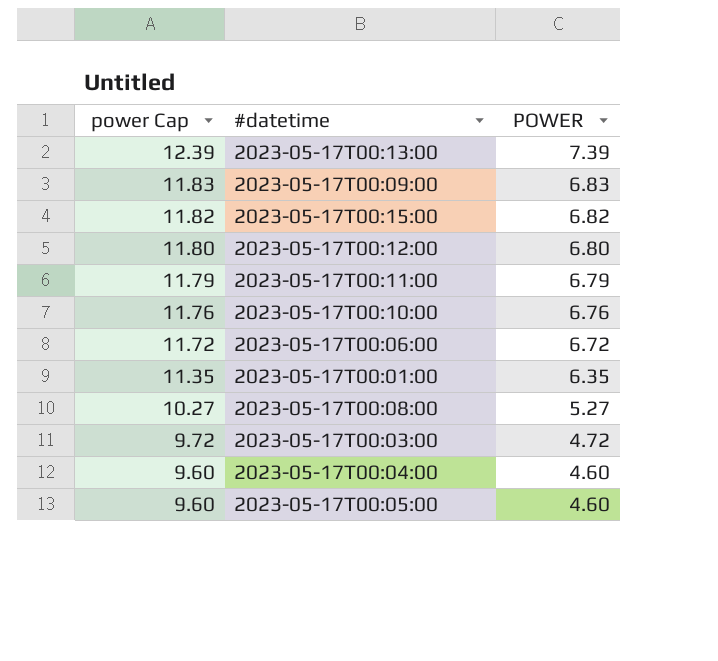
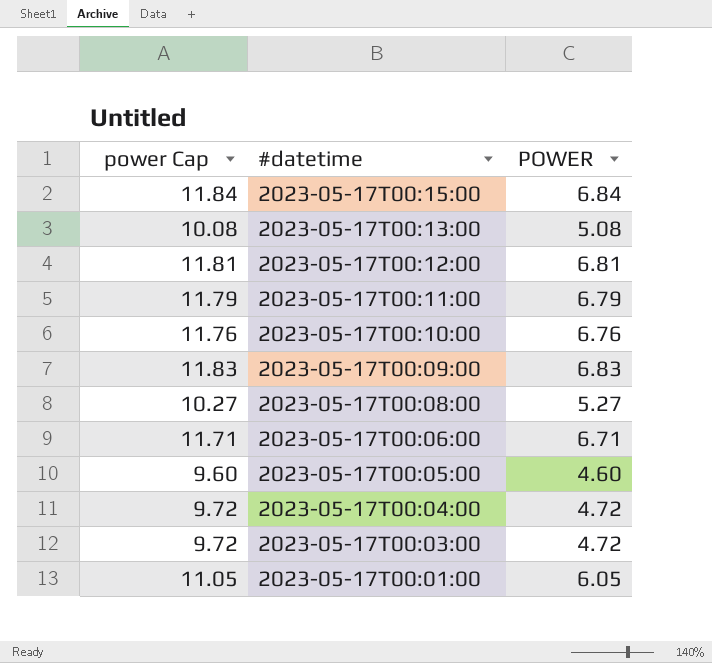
row order: power Cap descending -> #datetime descending
2023-05-17T00:15:00 | power Cap: 11.82 -> 11.84
2023-05-17T00:15:00 | POWER: 6.82 -> 6.84
2023-05-17T00:13:00 | power Cap: 12.39 -> 10.08
2023-05-17T00:13:00 | POWER: 7.39 -> 5.08
2023-05-17T00:12:00 | power Cap: 11.80 -> 11.81
2023-05-17T00:12:00 | POWER: 6.80 -> 6.81
2023-05-17T00:06:00 | power Cap: 11.72 -> 11.71
2023-05-17T00:06:00 | POWER: 6.72 -> 6.71
2023-05-17T00:04:00 | power Cap: 9.60 -> 9.72
2023-05-17T00:04:00 | POWER: 4.60 -> 4.72
2023-05-17T00:01:00 | power Cap: 11.35 -> 11.05
2023-05-17T00:01:00 | POWER: 6.35 -> 6.05

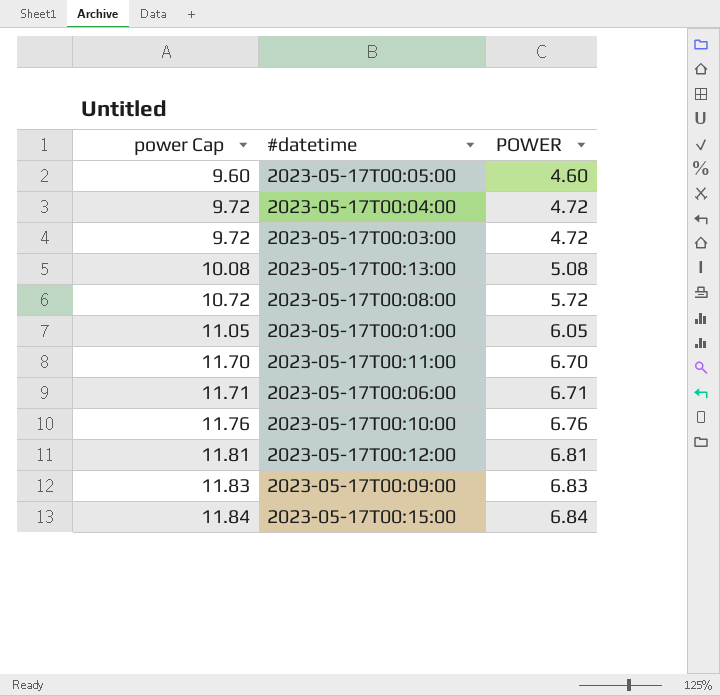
row order: #datetime descending -> power Cap ascending
2023-05-17T00:08:00 | power Cap: 10.27 -> 10.72
2023-05-17T00:08:00 | POWER: 5.27 -> 5.72
2023-05-17T00:11:00 | power Cap: 11.79 -> 11.70
2023-05-17T00:11:00 | POWER: 6.79 -> 6.70

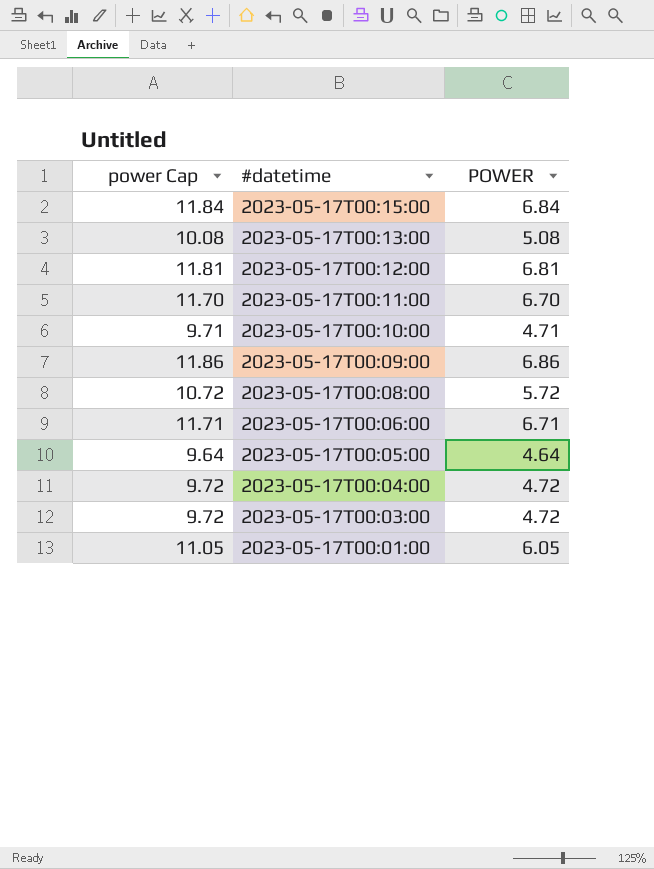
row order: power Cap ascending -> #datetime descending
2023-05-17T00:10:00 | power Cap: 11.76 -> 9.71
2023-05-17T00:10:00 | POWER: 6.76 -> 4.71
2023-05-17T00:09:00 | power Cap: 11.83 -> 11.86
2023-05-17T00:09:00 | POWER: 6.83 -> 6.86
2023-05-17T00:05:00 | power Cap: 9.60 -> 9.64
2023-05-17T00:05:00 | POWER: 4.60 -> 4.64

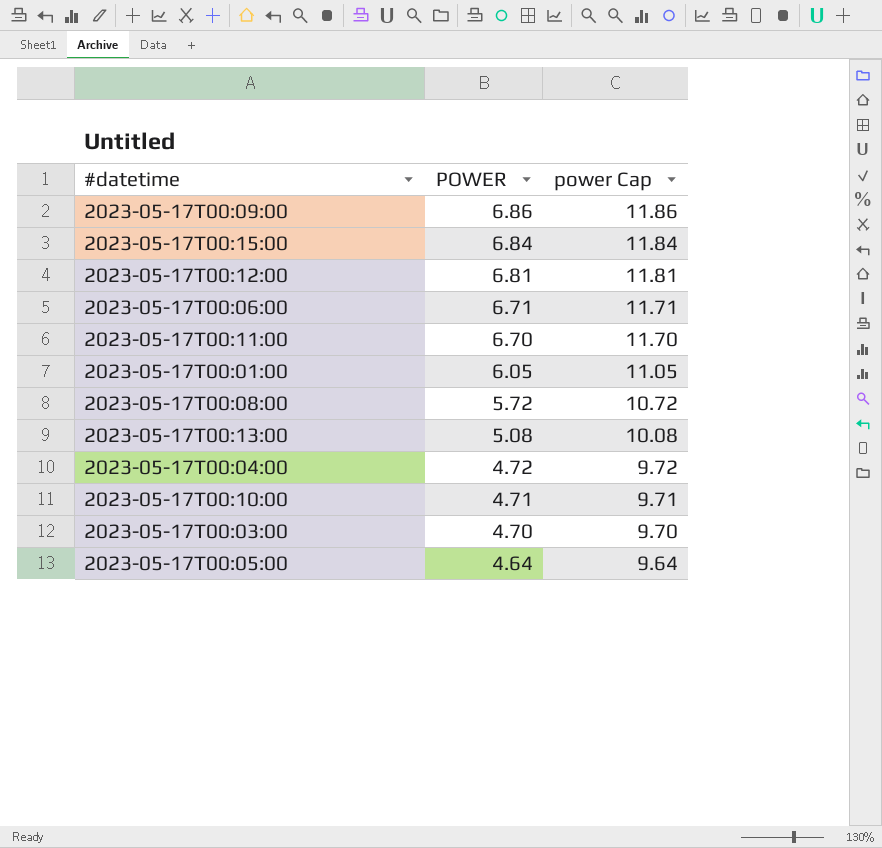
row order: #datetime descending -> POWER descending
column power Cap | position: 1 -> 3
2023-05-17T00:03:00 | POWER: 4.72 -> 4.70
2023-05-17T00:03:00 | power Cap: 9.72 -> 9.70

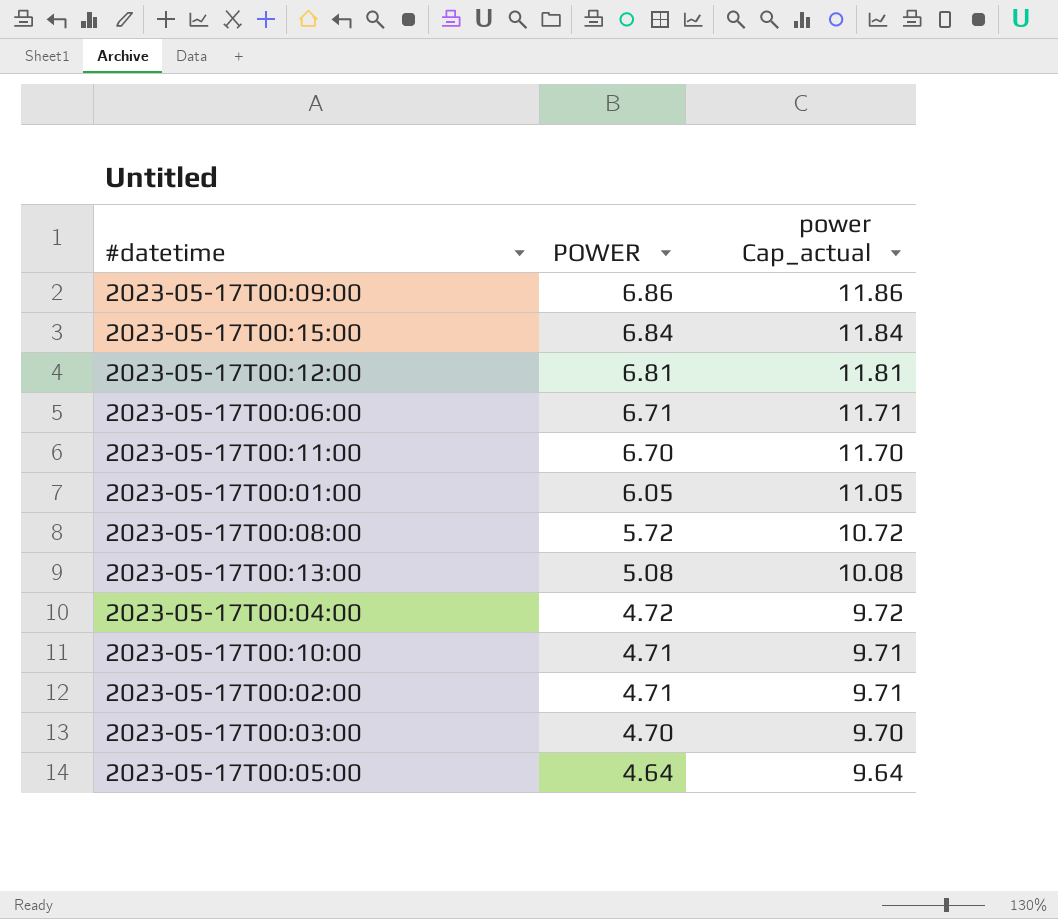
column name: power Cap -> power Cap_actual
row 2023-05-17T00:02:00: none -> 4.71 | 9.71

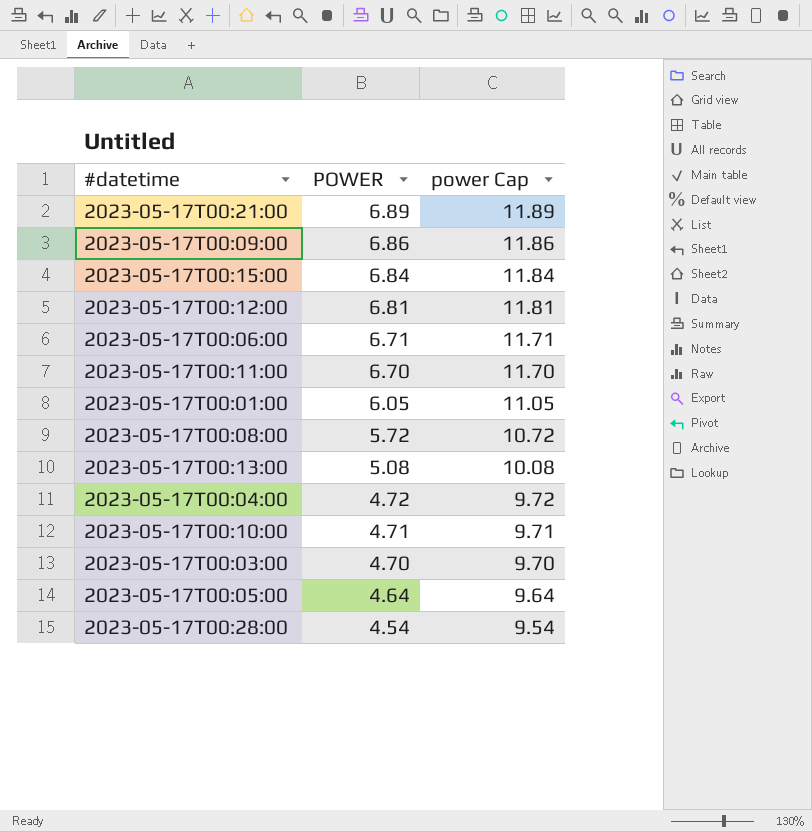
column name: power Cap_actual -> power Cap
row 2023-05-17T00:02:00: 4.71 | 9.71 -> none
row 2023-05-17T00:21:00: none -> 6.89 | 11.89
row 2023-05-17T00:28:00: none -> 4.54 | 9.54

